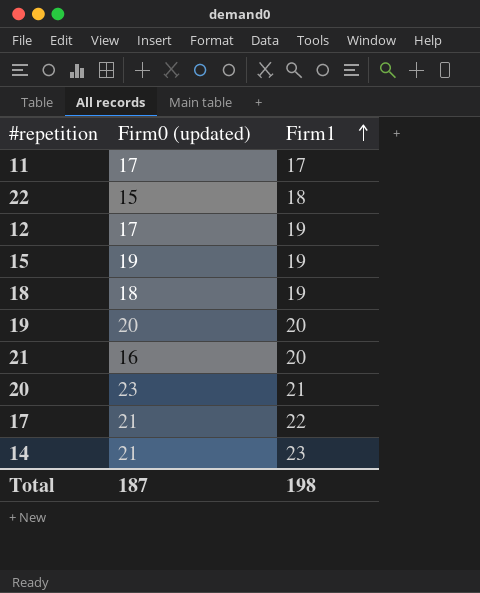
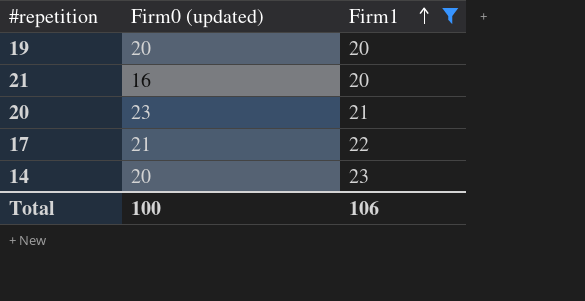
filter: none -> Firm1 >= 20
14 | Firm0 (updated): 21 -> 20
Total | Firm0 (updated): 187 -> 100
Total | Firm1: 198 -> 106

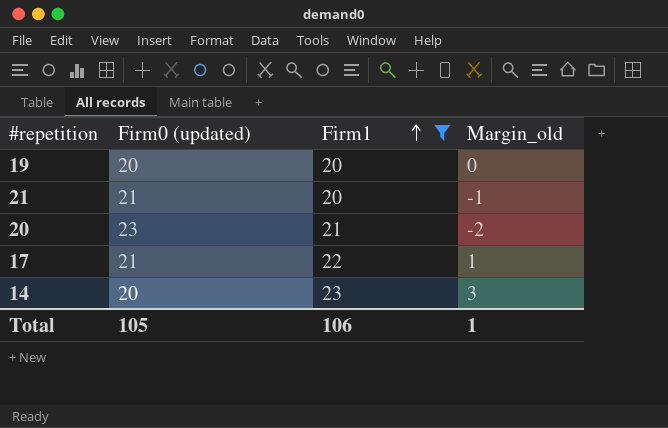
column Margin_old | formula: none -> [Firm1] - [Firm0 (updated)]
21 | Firm0 (updated): 16 -> 21
Total | Firm0 (updated): 100 -> 105

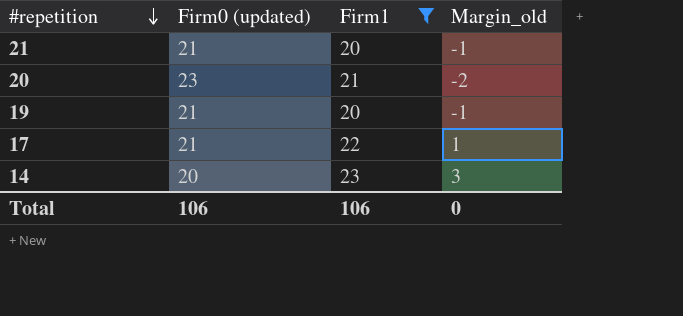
row order: Firm1 ascending -> #repetition descending
19 | Firm0 (updated): 20 -> 21
19 | Margin_old: 0 -> -1
Total | Firm0 (updated): 105 -> 106
Total | Margin_old: 1 -> 0

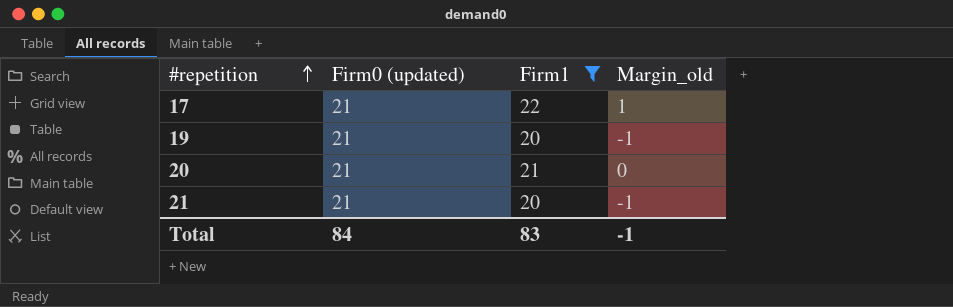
row order: #repetition descending -> #repetition ascending
row 14: 20 | 23 | 3 -> none
20 | Firm0 (updated): 23 -> 21
20 | Margin_old: -2 -> 0
Total | Firm0 (updated): 106 -> 84
Total | Firm1: 106 -> 83
Total | Margin_old: 0 -> -1

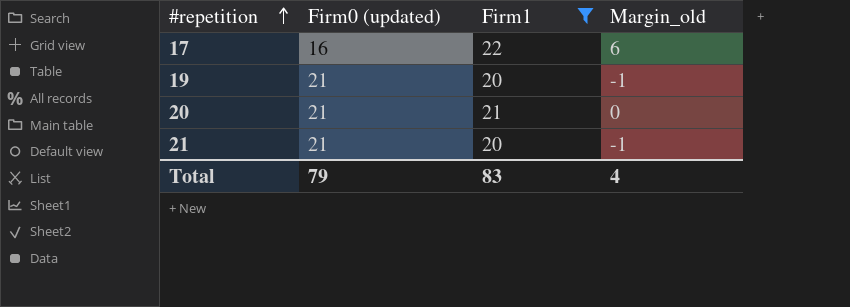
17 | Firm0 (updated): 21 -> 16
17 | Margin_old: 1 -> 6
Total | Firm0 (updated): 84 -> 79
Total | Margin_old: -1 -> 4

